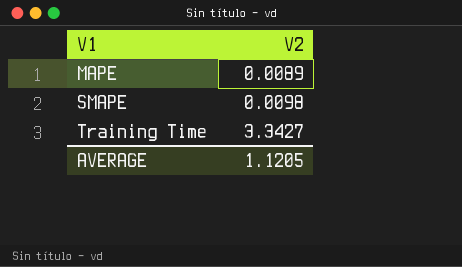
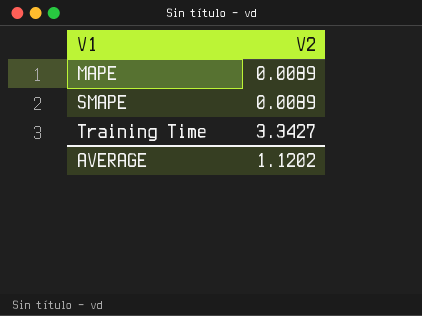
SMAPE | V2: 0.0098 -> 0.0089
AVERAGE | V2: 1.1205 -> 1.1202

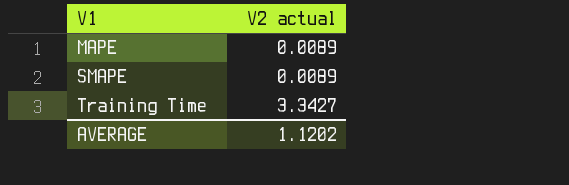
column name: V2 -> V2 actual

